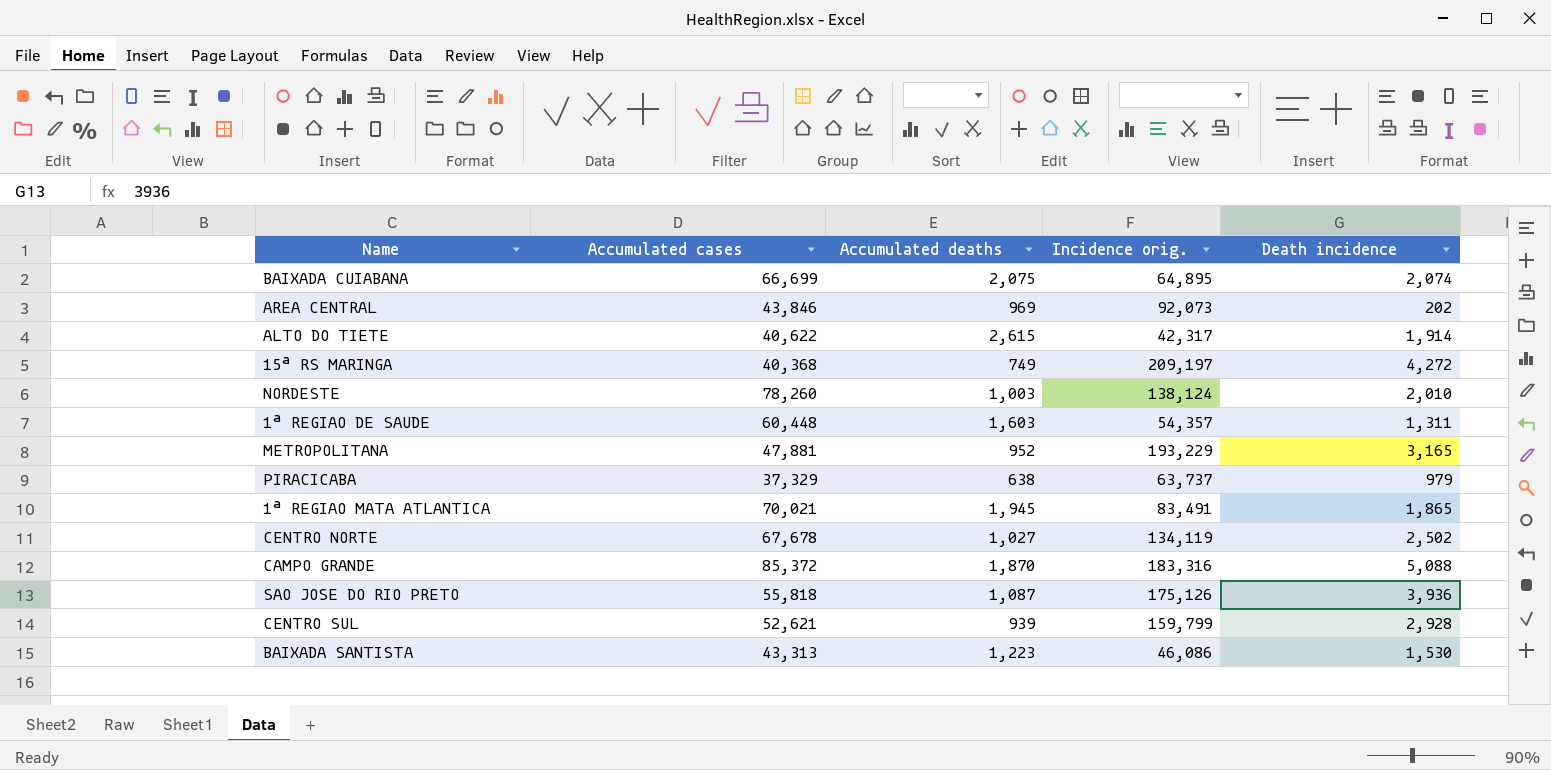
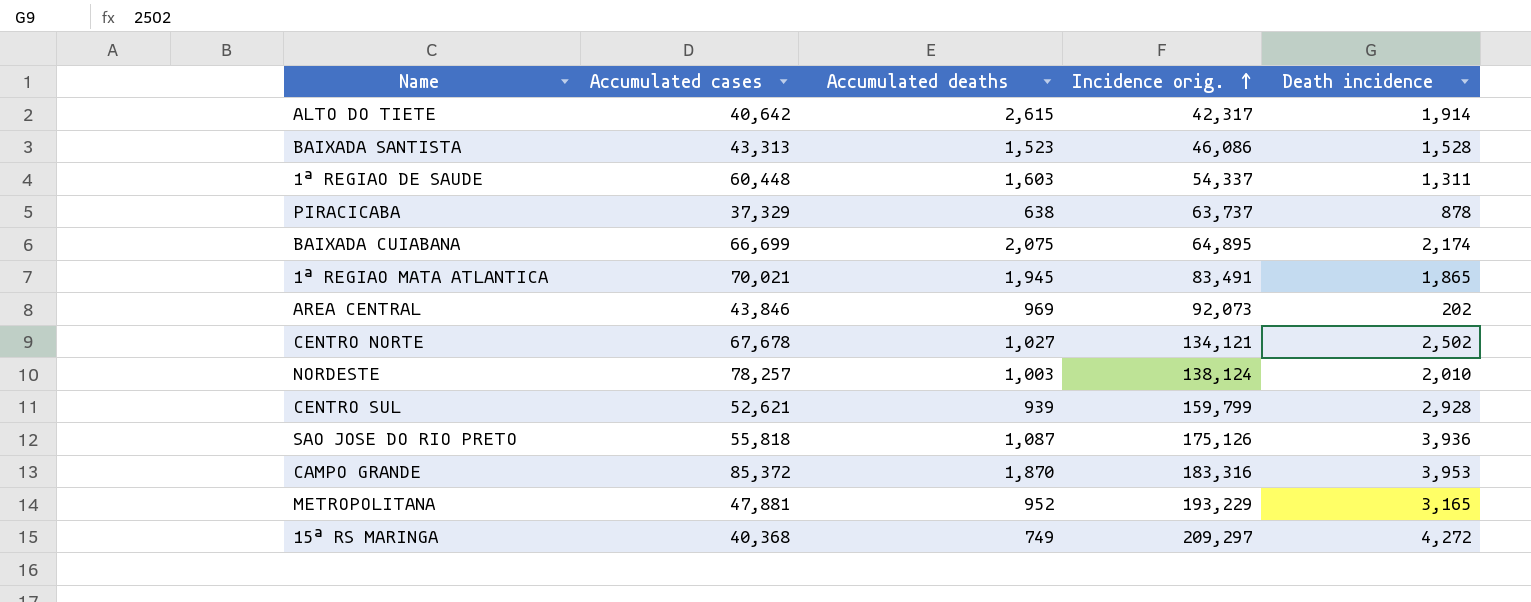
row order: none -> Incidence orig. ascending
ALTO DO TIETE | Accumulated cases: 40,622 -> 40,642
BAIXADA SANTISTA | Accumulated deaths: 1,223 -> 1,523
BAIXADA SANTISTA | Death incidence: 1,530 -> 1,528
1ª REGIAO DE SAUDE | Incidence orig.: 54,357 -> 54,337
PIRACICABA | Death incidence: 979 -> 878
BAIXADA CUIABANA | Death incidence: 2,074 -> 2,174
CENTRO NORTE | Incidence orig.: 134,119 -> 134,121
NORDESTE | Accumulated cases: 78,260 -> 78,257
CAMPO GRANDE | Death incidence: 5,088 -> 3,953
15ª RS MARINGA | Incidence orig.: 209,197 -> 209,297

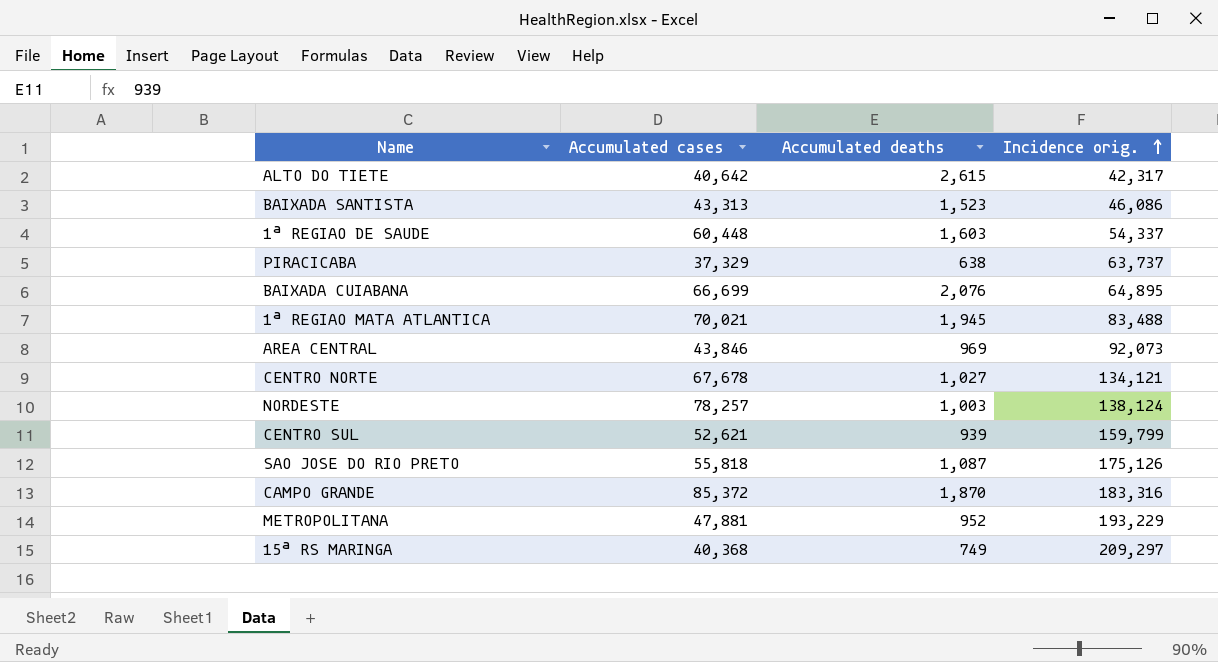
column Death incidence | position: 5 -> none
BAIXADA CUIABANA | Accumulated deaths: 2,075 -> 2,076
1ª REGIAO MATA ATLANTICA | Incidence orig.: 83,491 -> 83,488

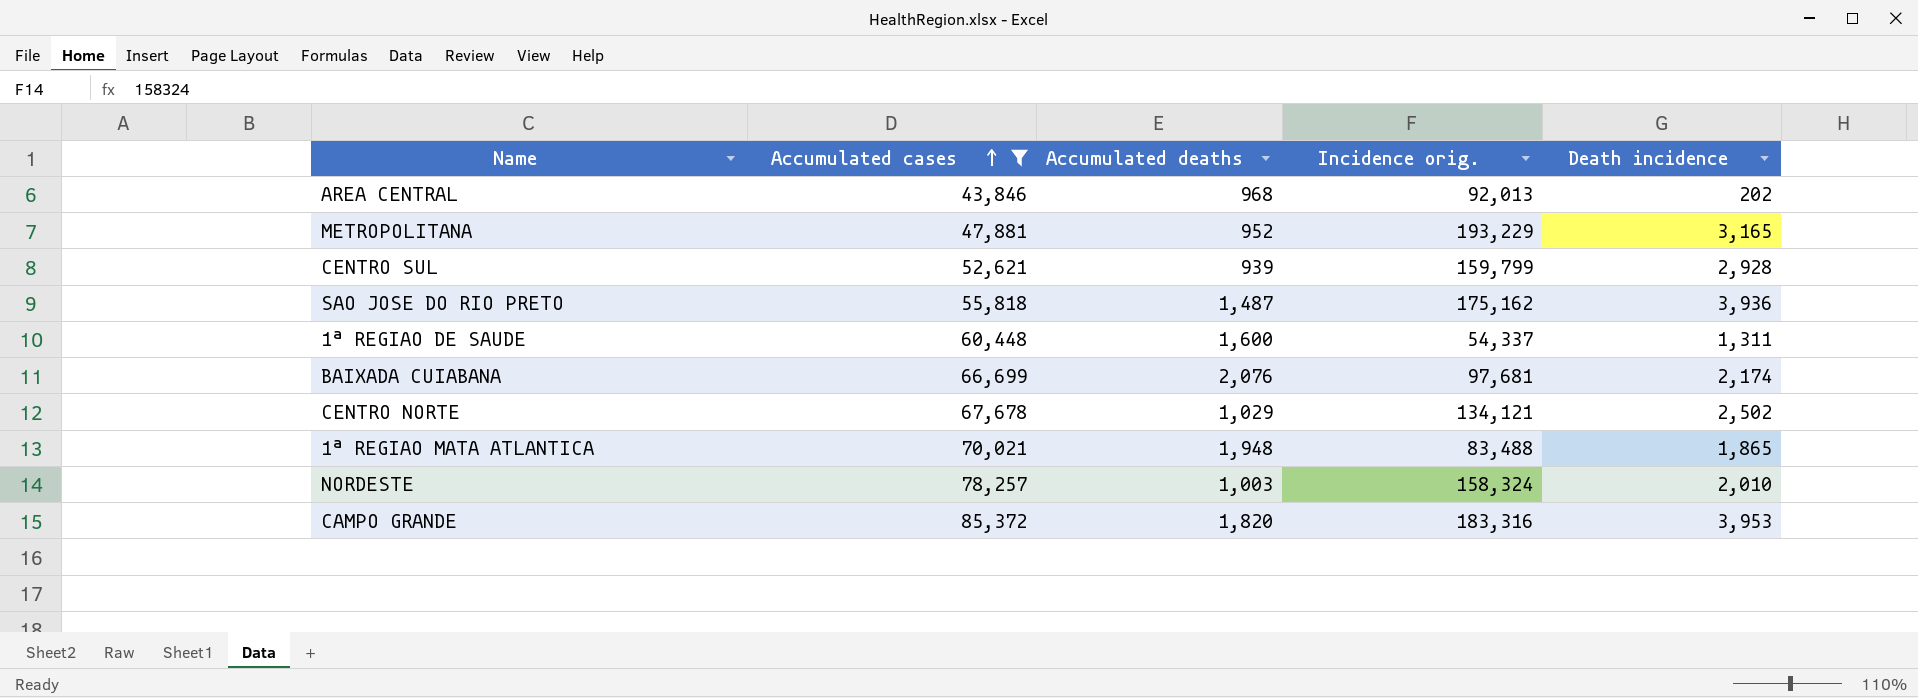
filter: none -> Accumulated cases >= 43,846
row order: Incidence orig. ascending -> Accumulated cases ascending
column Death incidence | position: none -> 5
AREA CENTRAL | Accumulated deaths: 969 -> 968
AREA CENTRAL | Incidence orig.: 92,073 -> 92,013
SAO JOSE DO RIO PRETO | Accumulated deaths: 1,087 -> 1,487
SAO JOSE DO RIO PRETO | Incidence orig.: 175,126 -> 175,162
1ª REGIAO DE SAUDE | Accumulated deaths: 1,603 -> 1,600
BAIXADA CUIABANA | Incidence orig.: 64,895 -> 97,681
CENTRO NORTE | Accumulated deaths: 1,027 -> 1,029
1ª REGIAO MATA ATLANTICA | Accumulated deaths: 1,945 -> 1,948
NORDESTE | Incidence orig.: 138,124 -> 158,324
CAMPO GRANDE | Accumulated deaths: 1,870 -> 1,820

